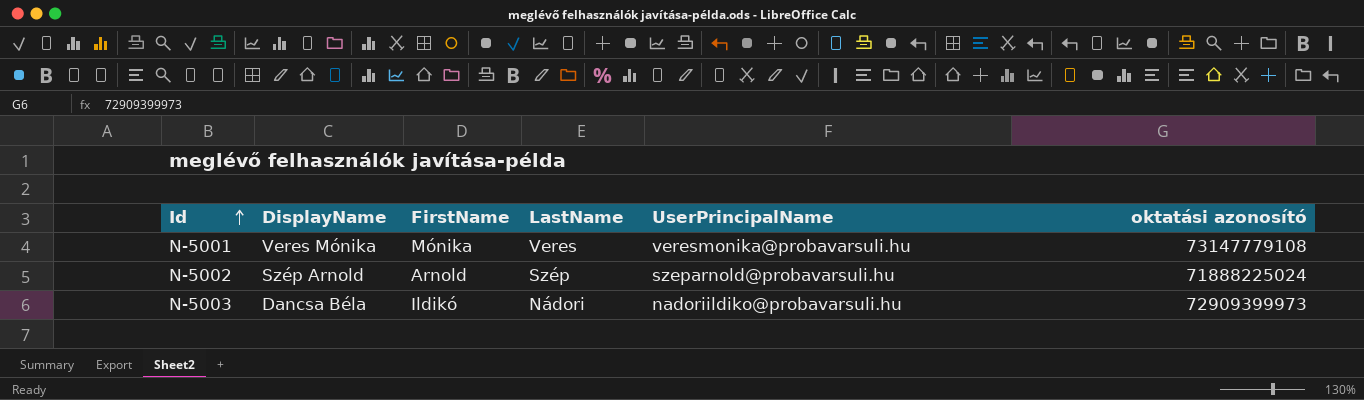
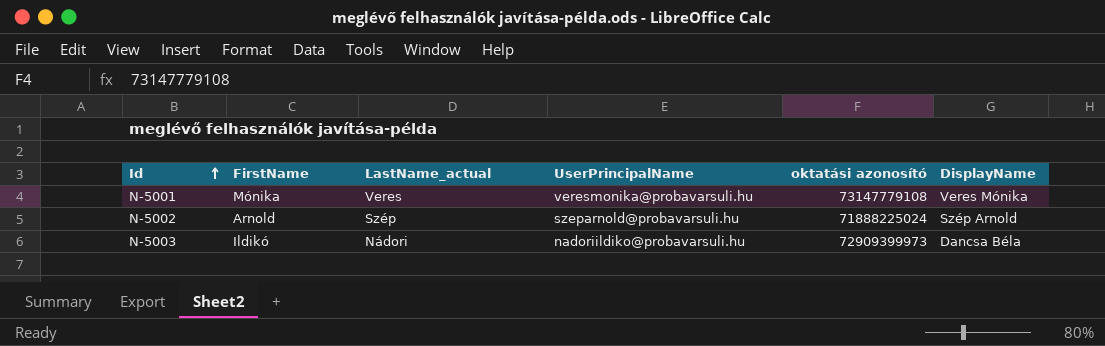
column name: LastName -> LastName_actual
column DisplayName | position: 2 -> 6

